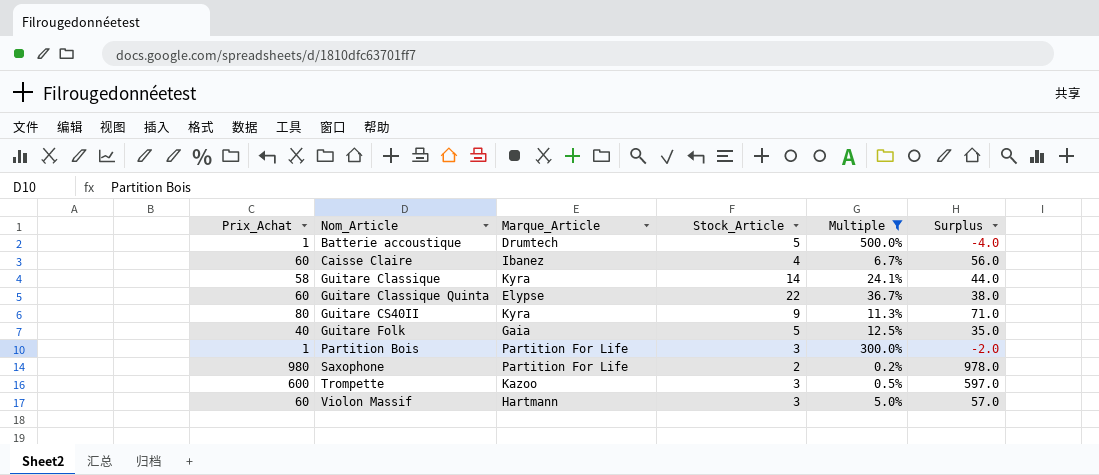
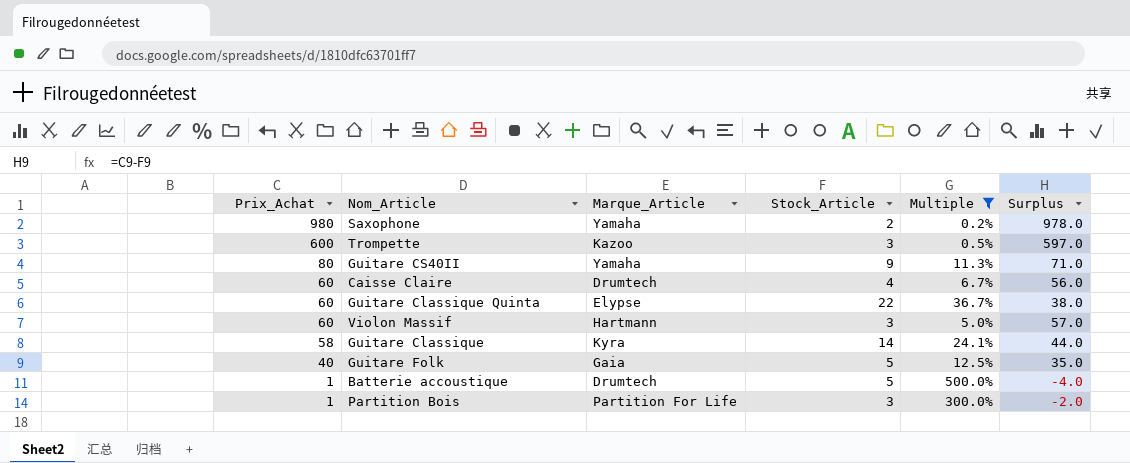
row order: Nom_Article ascending -> Prix_Achat descending
Saxophone | Marque_Article: Partition For Life -> Yamaha
Guitare CS40II | Marque_Article: Kyra -> Yamaha
Caisse Claire | Marque_Article: Ibanez -> Drumtech

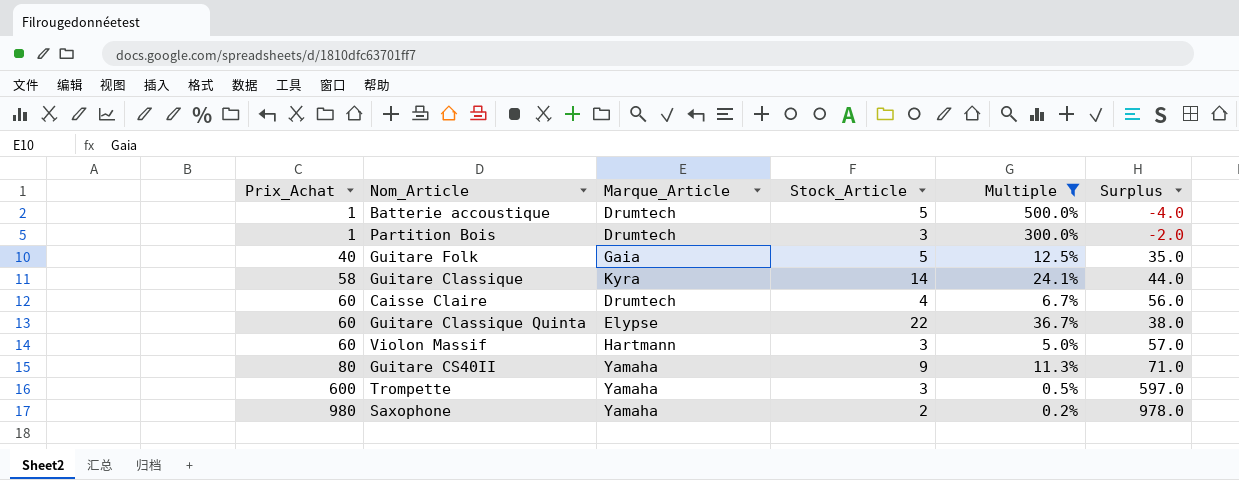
row order: Prix_Achat descending -> Prix_Achat ascending
Partition Bois | Marque_Article: Partition For Life -> Drumtech
Trompette | Marque_Article: Kazoo -> Yamaha

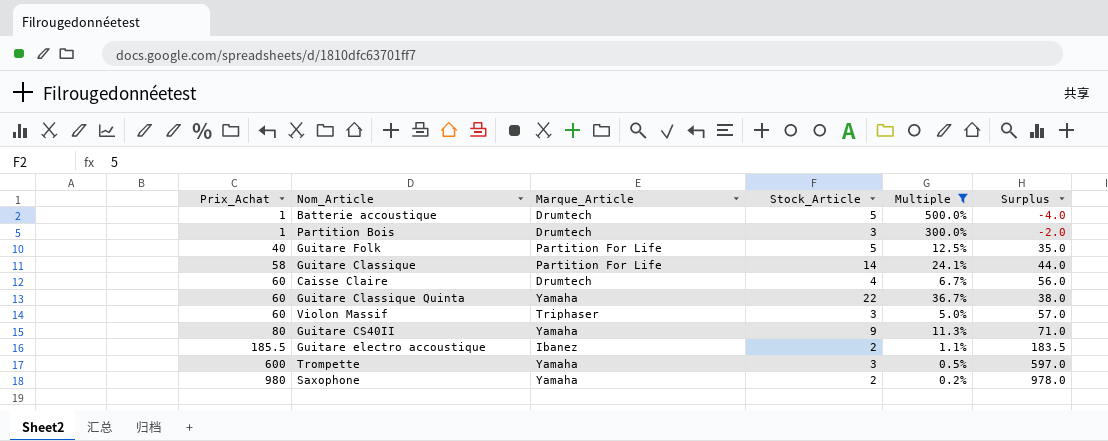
Guitare Folk | Marque_Article: Gaia -> Partition For Life
Guitare Classique | Marque_Article: Kyra -> Partition For Life
Guitare Classique Quinta | Marque_Article: Elypse -> Yamaha
Violon Massif | Marque_Article: Hartmann -> Triphaser
row Guitare electro accoustique: none -> 185.5 | Ibanez | 2 | 1.1% | 183.5

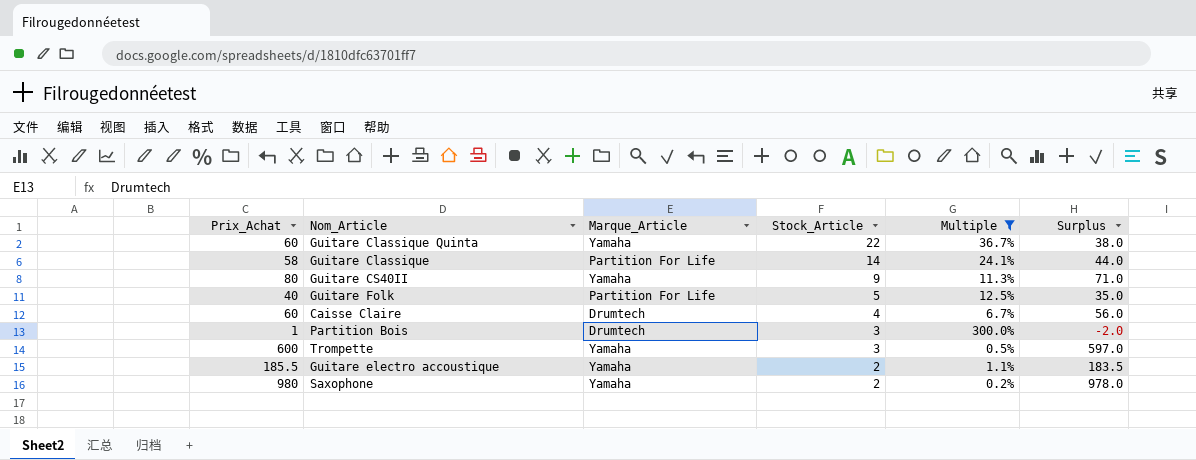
row order: Prix_Achat ascending -> Stock_Article descending
row Batterie accoustique: 1 | Drumtech | 5 | 500.0% | -4.0 -> none
row Violon Massif: 60 | Triphaser | 3 | 5.0% | 57.0 -> none
Guitare electro accoustique | Marque_Article: Ibanez -> Yamaha

